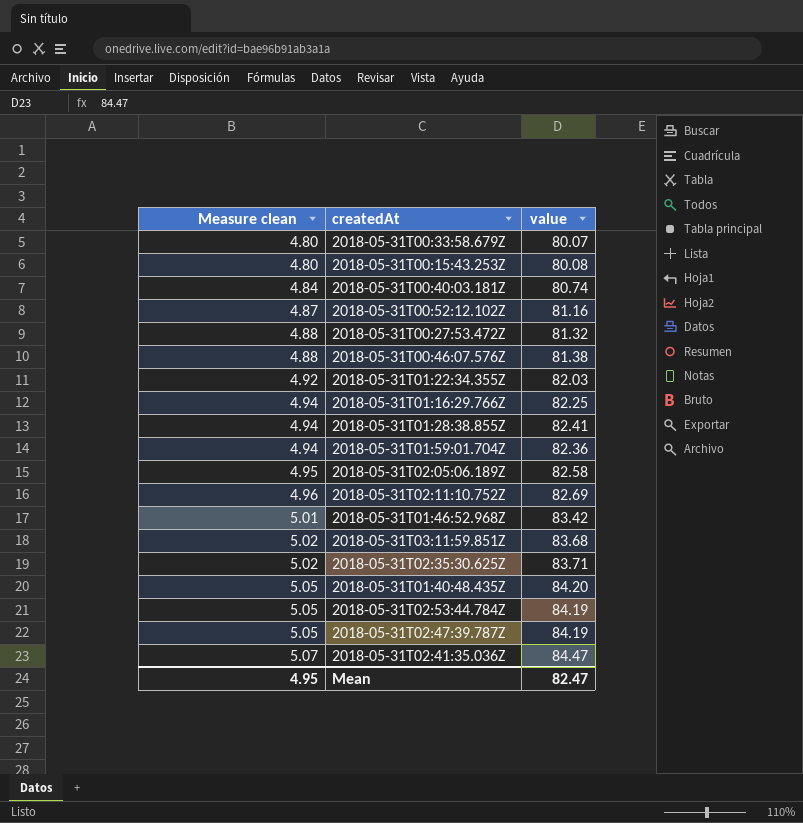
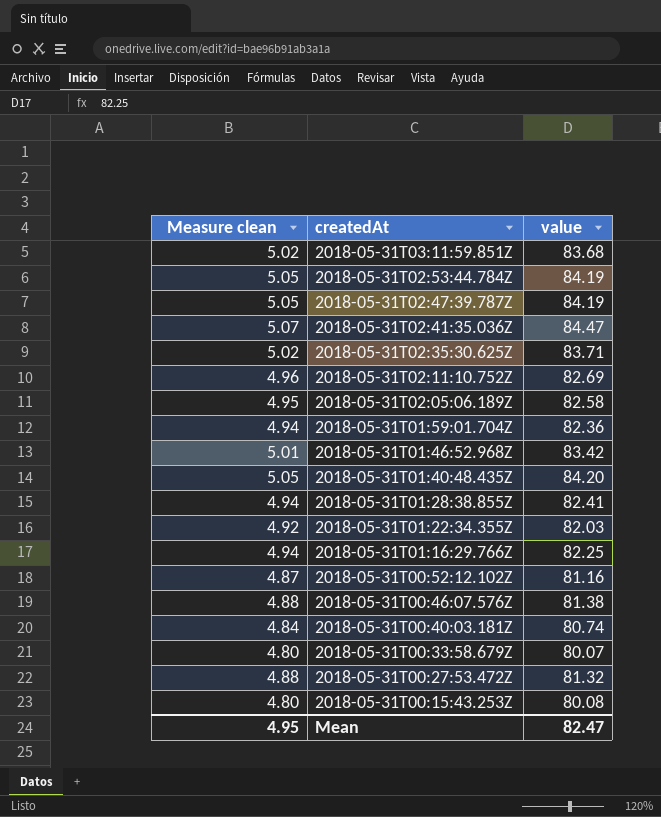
row order: Measure clean ascending -> createdAt descending

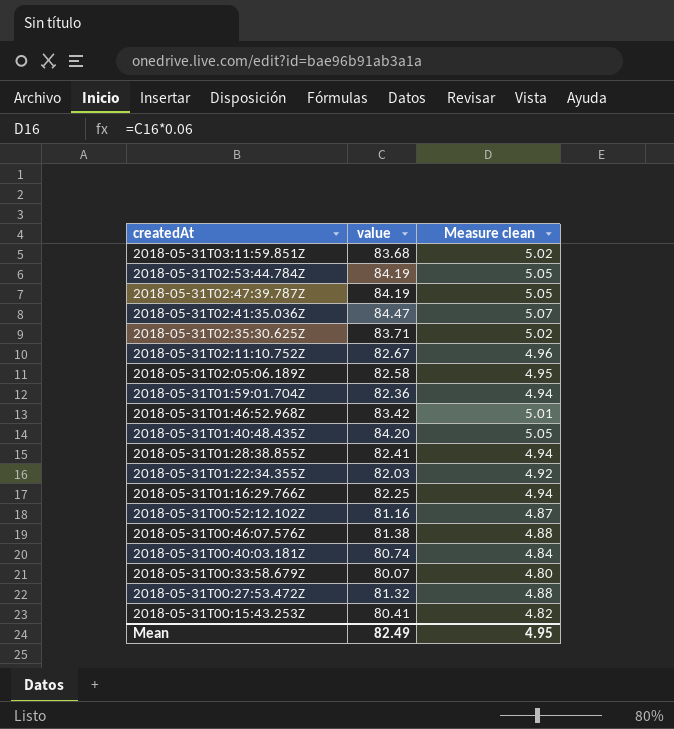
column Measure clean | position: 1 -> 3
2018-05-31T02:11:10.752Z | value: 82.69 -> 82.67
2018-05-31T00:15:43.253Z | value: 80.08 -> 80.41
2018-05-31T00:15:43.253Z | Measure clean: 4.80 -> 4.82
Mean | value: 82.47 -> 82.49

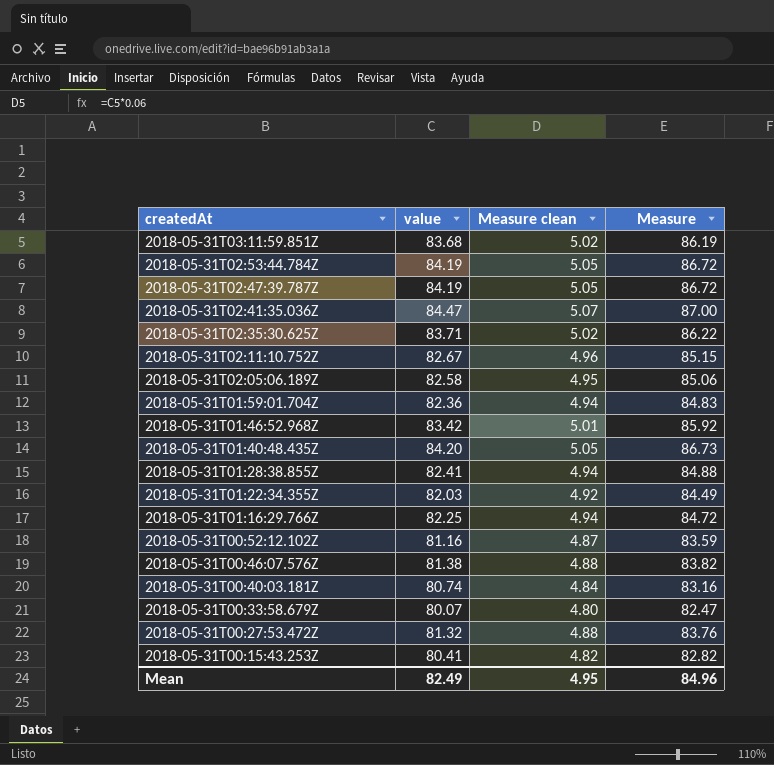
column Measure | formula: none -> [value] * 1.03

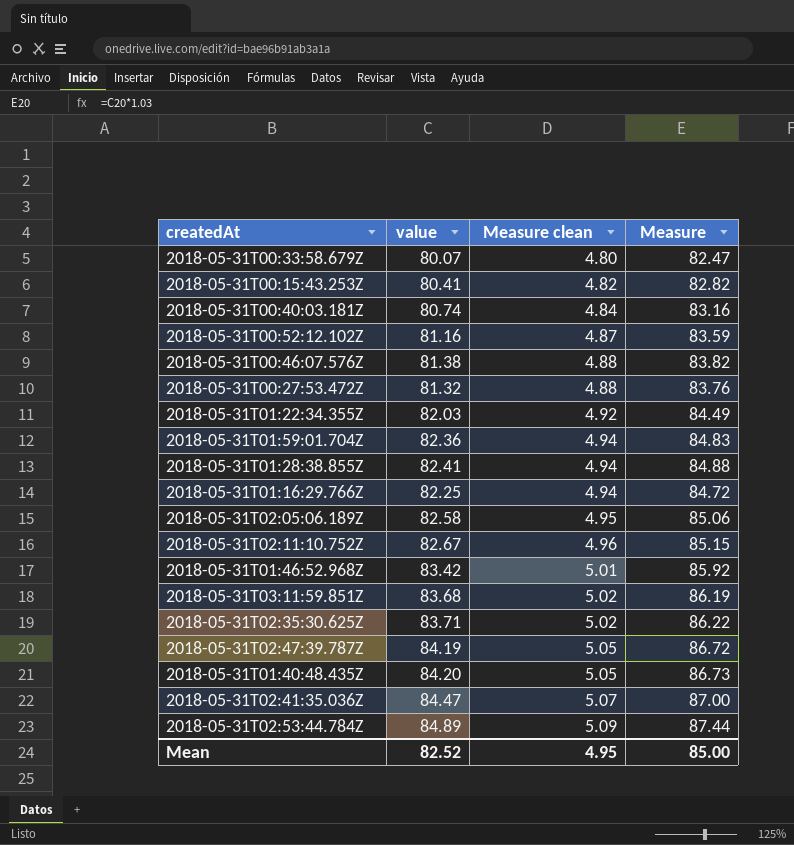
row order: createdAt descending -> Measure clean ascending
2018-05-31T02:53:44.784Z | value: 84.19 -> 84.89
2018-05-31T02:53:44.784Z | Measure clean: 5.05 -> 5.09
2018-05-31T02:53:44.784Z | Measure: 86.72 -> 87.44
Mean | value: 82.49 -> 82.52
Mean | Measure: 84.96 -> 85.00

